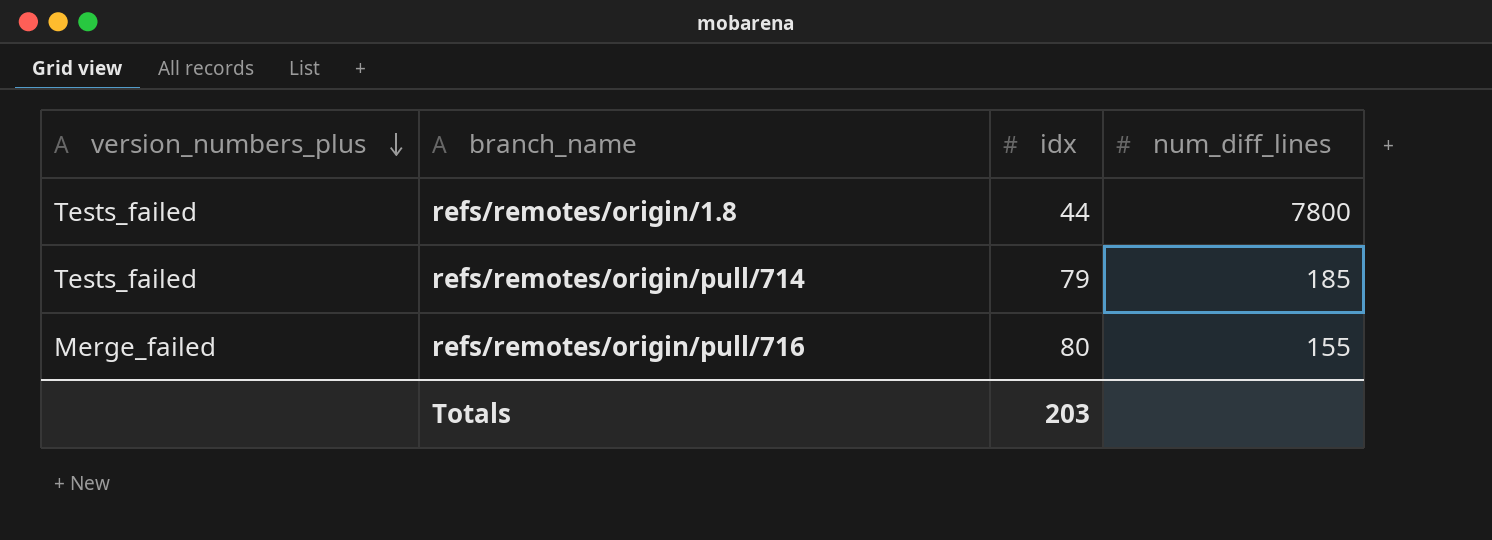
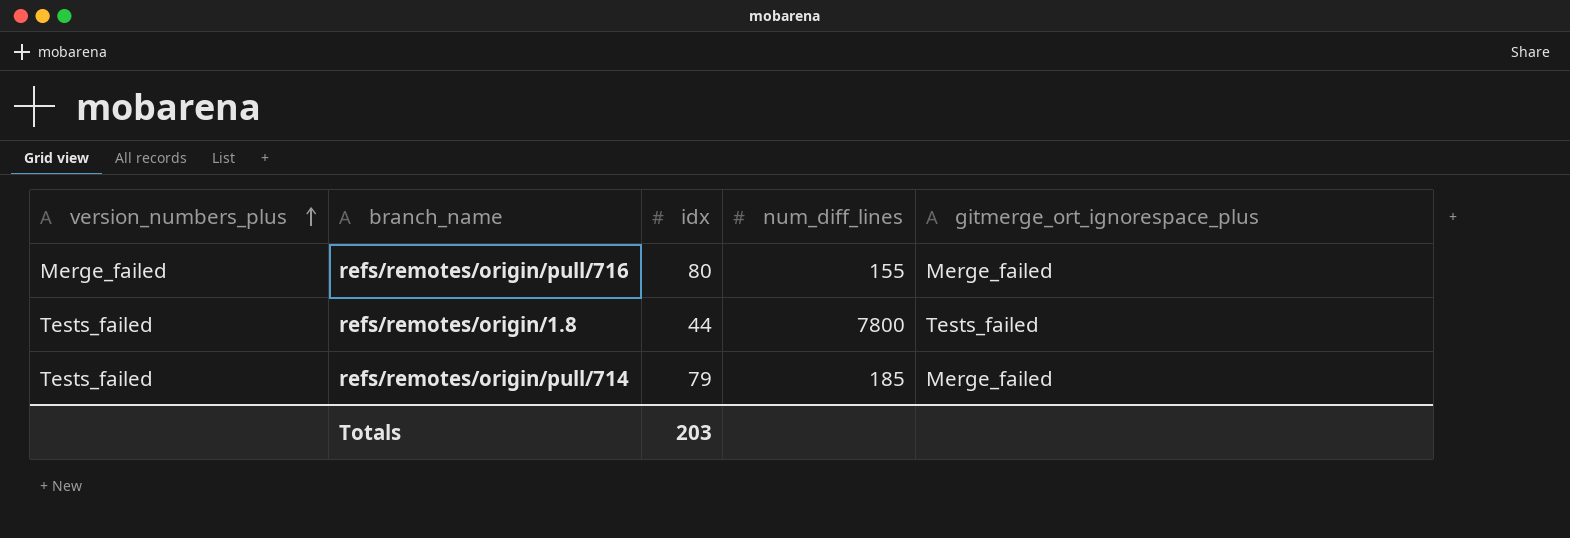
row order: version_numbers_plus descending -> version_numbers_plus ascending
column gitmerge_ort_ignorespace_plus | position: none -> 5

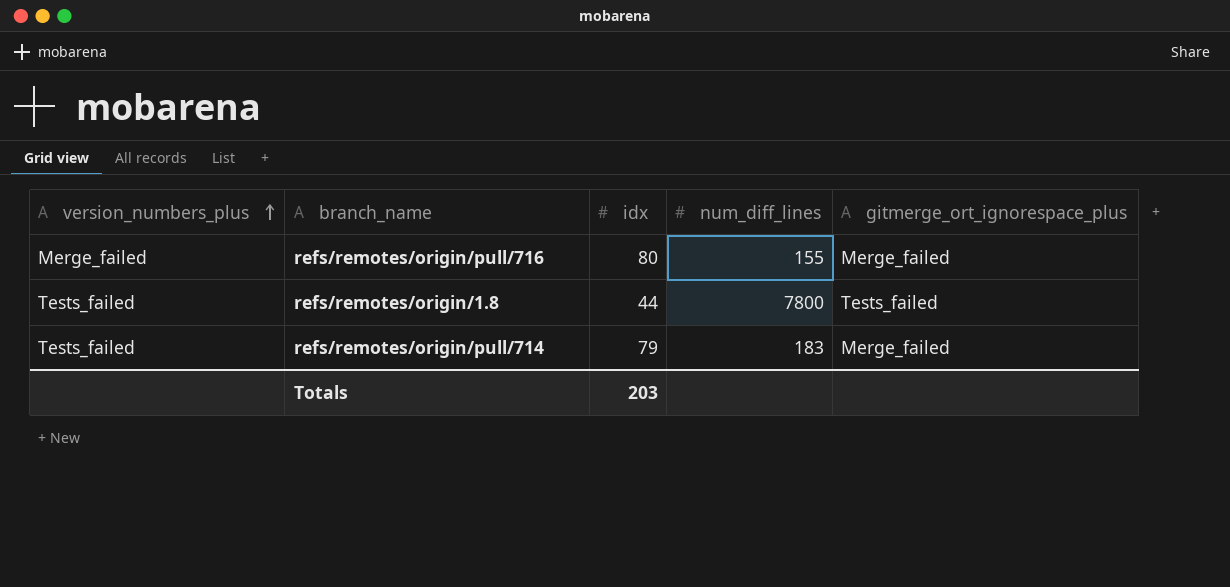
refs/remotes/origin/pull/714 | num_diff_lines: 185 -> 183

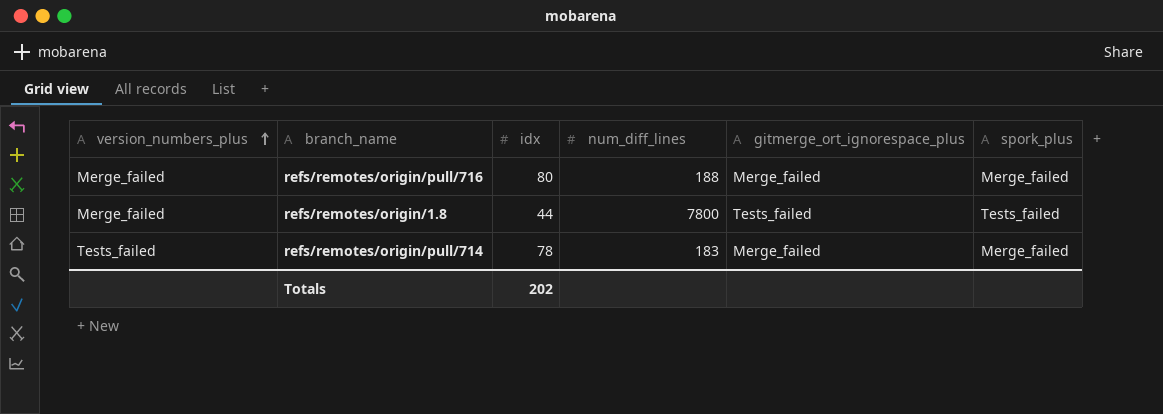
column spork_plus | position: none -> 6
refs/remotes/origin/pull/716 | num_diff_lines: 155 -> 188
refs/remotes/origin/1.8 | version_numbers_plus: Tests_failed -> Merge_failed
refs/remotes/origin/pull/714 | idx: 79 -> 78
Totals | idx: 203 -> 202

